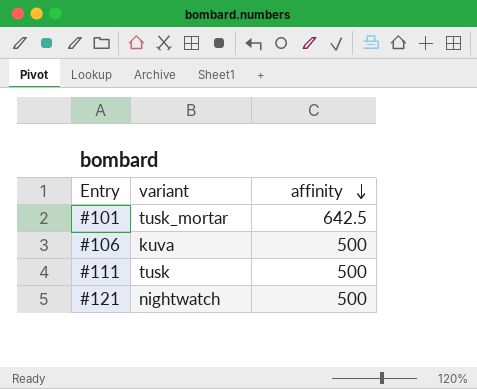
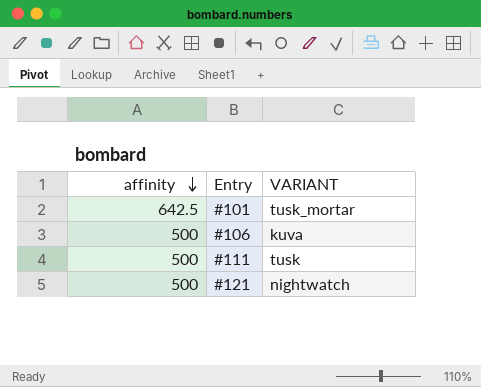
column affinity | position: 3 -> 1
column name: variant -> VARIANT

